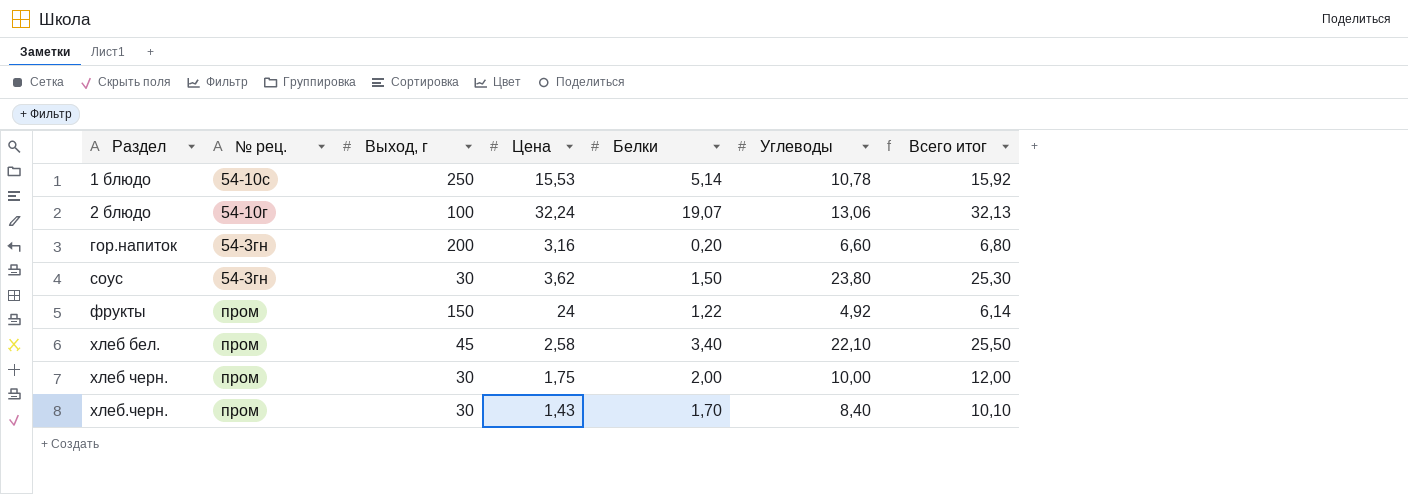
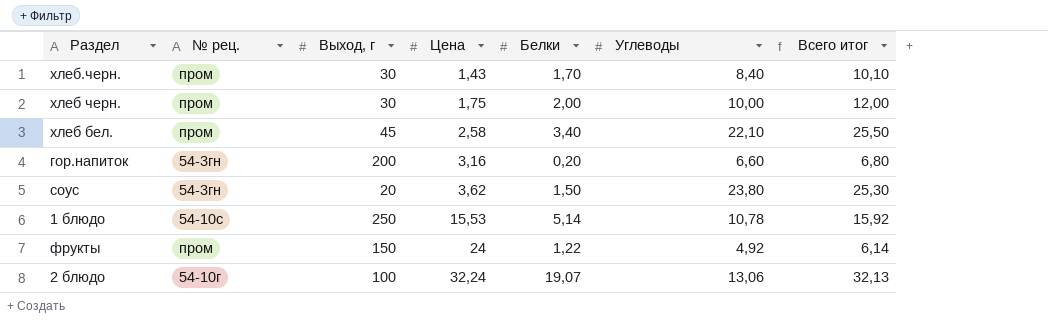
row order: Раздел ascending -> Цена ascending
соус | Выход, г: 30 -> 20

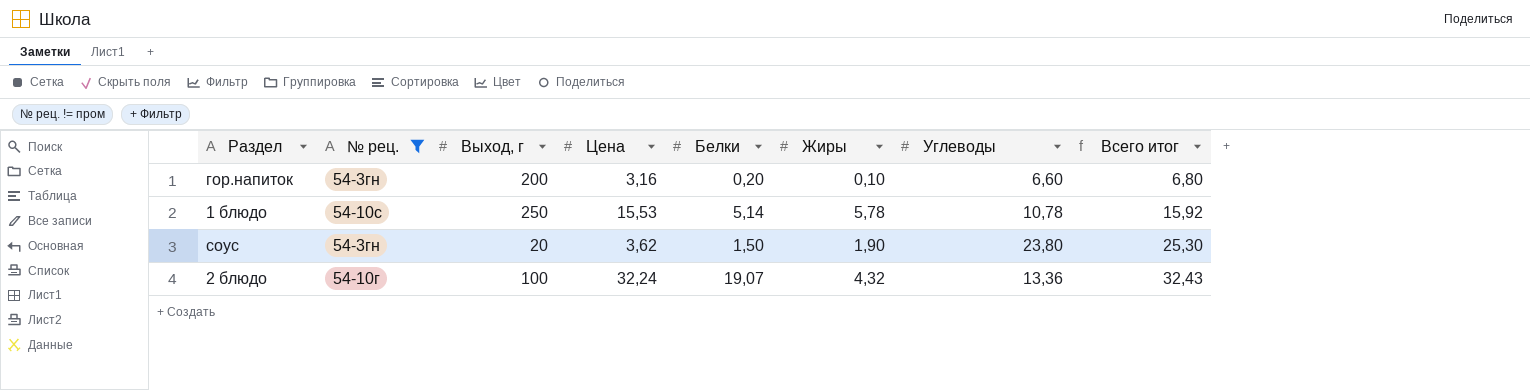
filter: none -> № рец. != пром
row order: Цена ascending -> Всего итог ascending
column Жиры | position: none -> 6
2 блюдо | Углеводы: 13,06 -> 13,36
2 блюдо | Всего итог: 32,13 -> 32,43

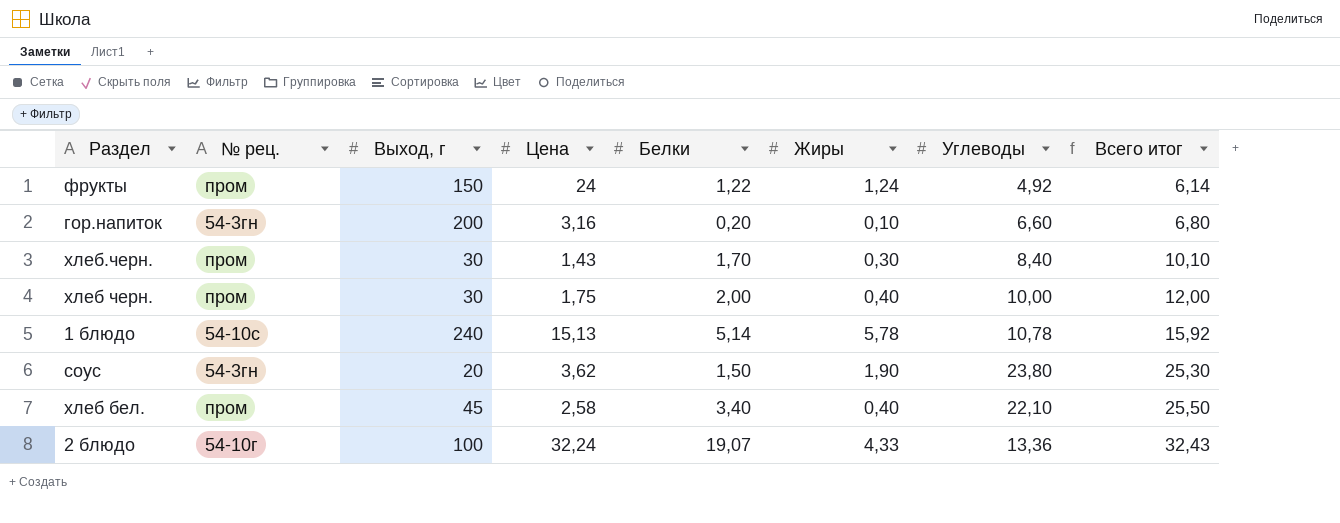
filter: № рец. != пром -> none
1 блюдо | Выход, г: 250 -> 240
1 блюдо | Цена: 15,53 -> 15,13
2 блюдо | Жиры: 4,32 -> 4,33

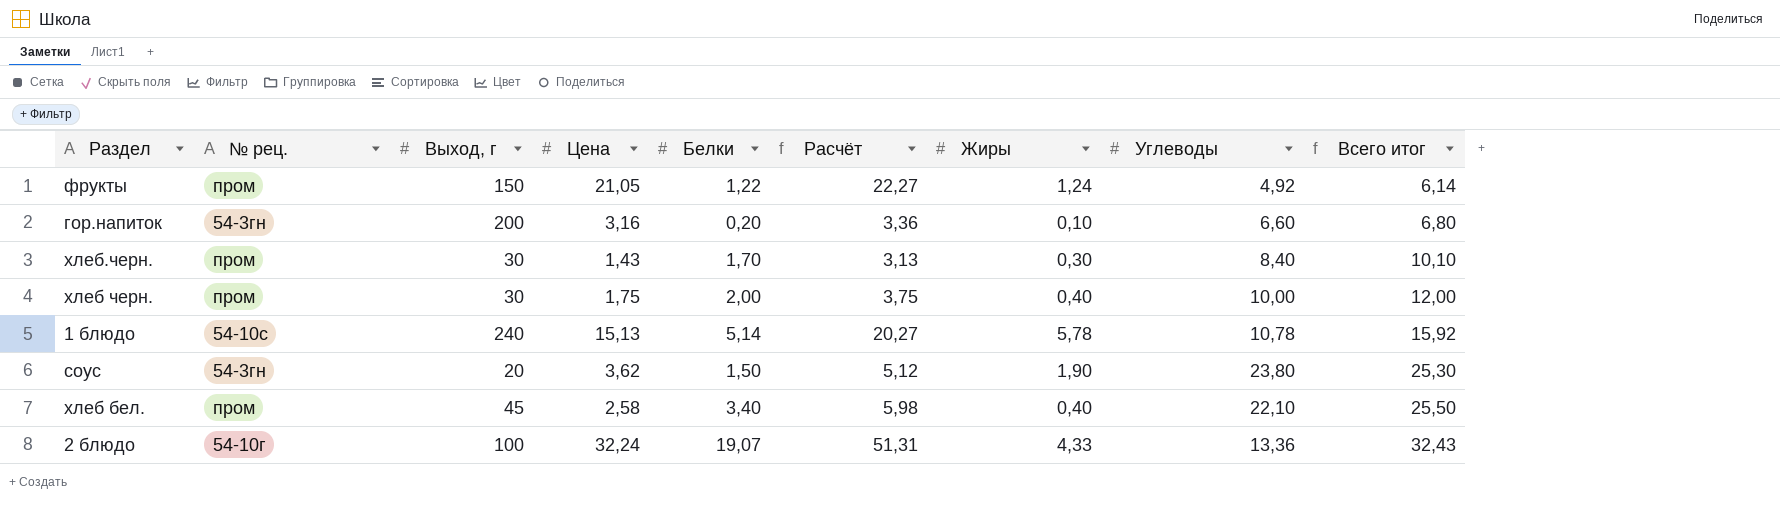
column Расчёт | formula: none -> [Цена] + [Белки]
фрукты | Цена: 24 -> 21,05

